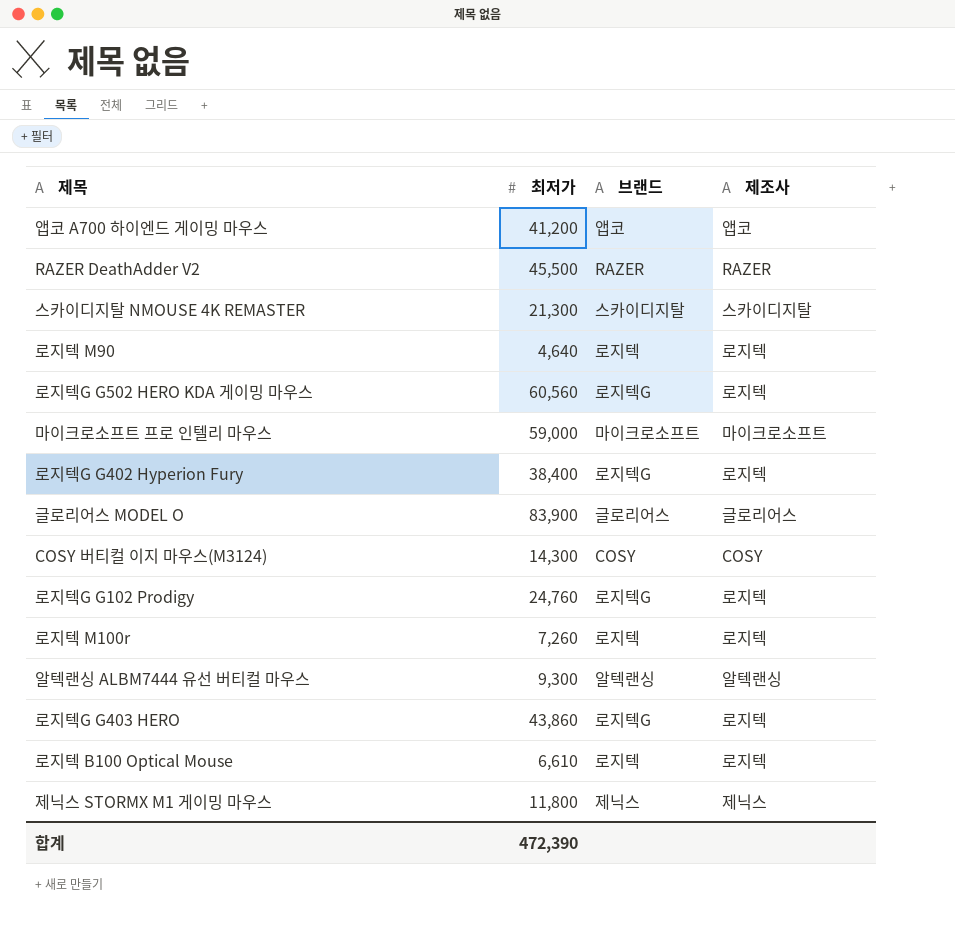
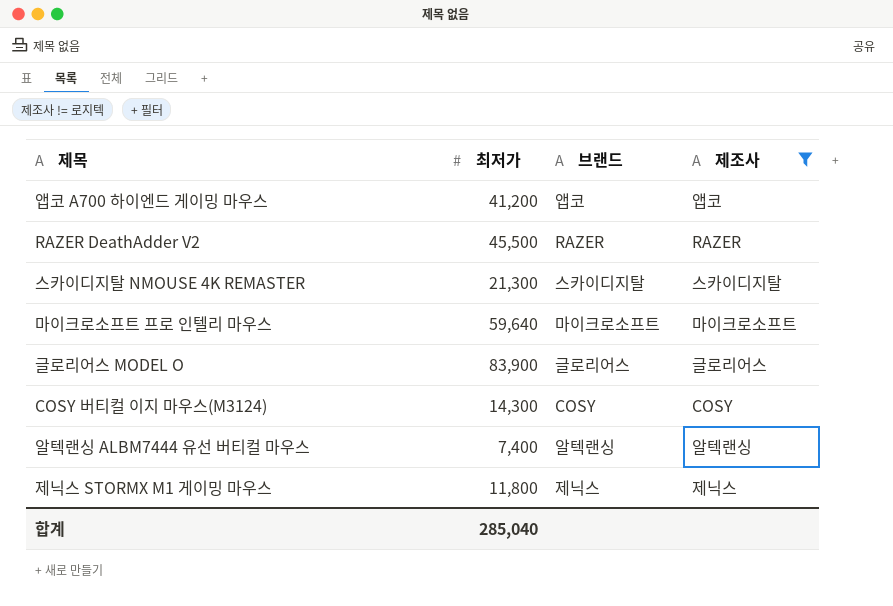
filter: none -> 제조사 != 로지텍
마이크로소프트 프로 인텔리 마우스 | 최저가: 59,000 -> 59,640
알텍랜싱 ALBM7444 유선 버티컬 마우스 | 최저가: 9,300 -> 7,400
합계 | 최저가: 472,390 -> 285,040

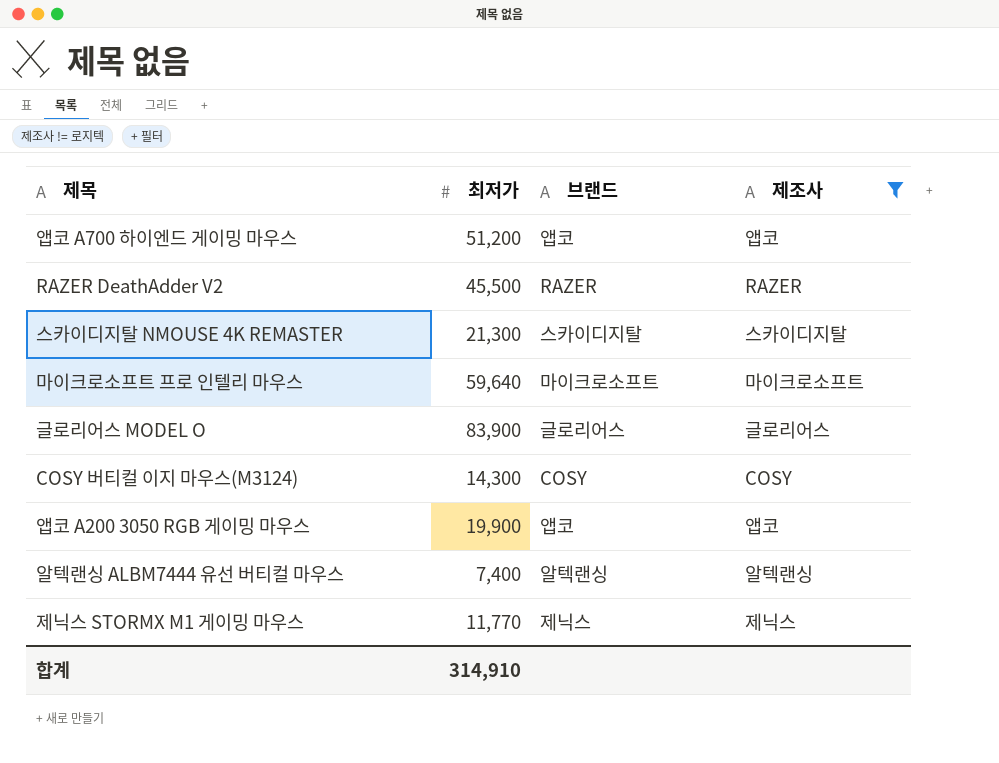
앱코 A700 하이엔드 게이밍 마우스 | 최저가: 41,200 -> 51,200
row 앱코 A200 3050 RGB 게이밍 마우스: none -> 19,900 | 앱코 | 앱코
제닉스 STORMX M1 게이밍 마우스 | 최저가: 11,800 -> 11,770
합계 | 최저가: 285,040 -> 314,910

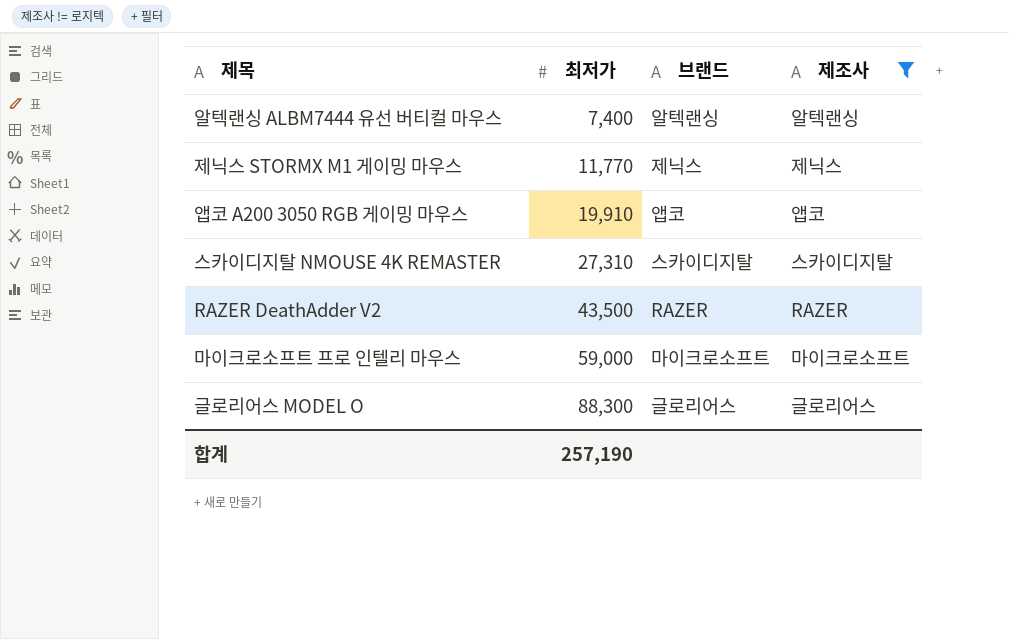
row order: none -> 최저가 ascending
row 앱코 A700 하이엔드 게이밍 마우스: 51,200 | 앱코 | 앱코 -> none
row COSY 버티컬 이지 마우스(M3124): 14,300 | COSY | COSY -> none
앱코 A200 3050 RGB 게이밍 마우스 | 최저가: 19,900 -> 19,910
스카이디지탈 NMOUSE 4K REMASTER | 최저가: 21,300 -> 27,310
RAZER DeathAdder V2 | 최저가: 45,500 -> 43,500
마이크로소프트 프로 인텔리 마우스 | 최저가: 59,640 -> 59,000
글로리어스 MODEL O | 최저가: 83,900 -> 88,300
합계 | 최저가: 314,910 -> 257,190

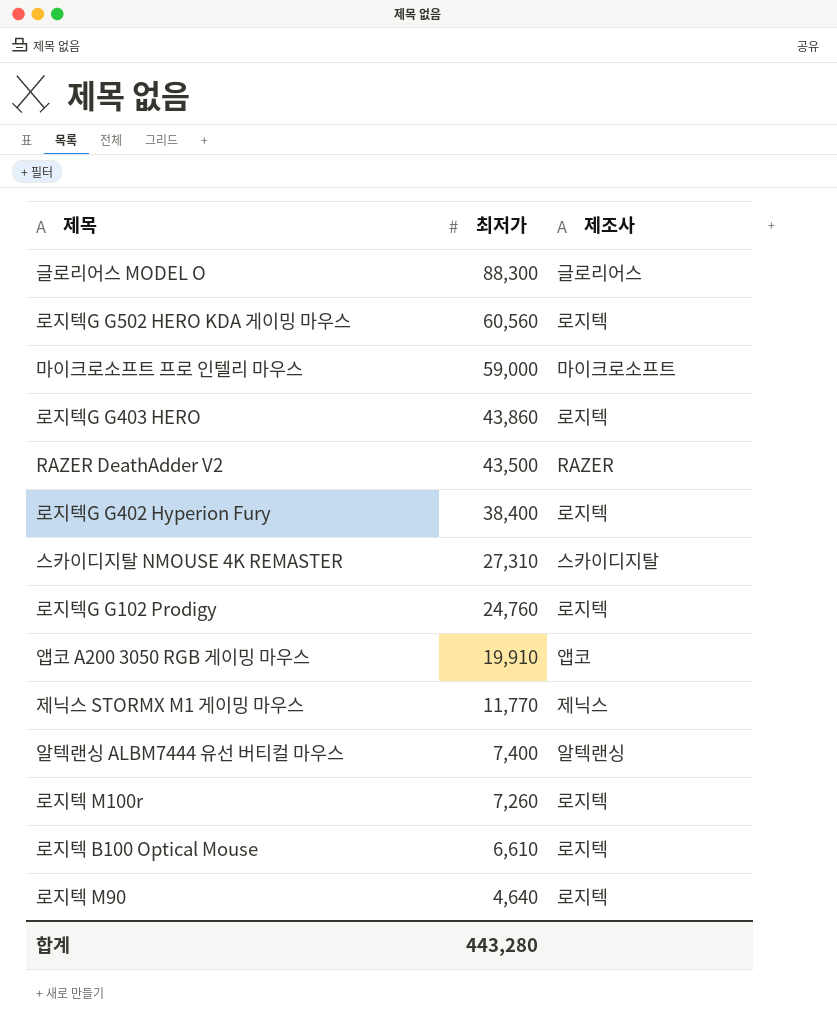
filter: 제조사 != 로지텍 -> none
row order: 최저가 ascending -> 최저가 descending
column 브랜드 | position: 3 -> none
합계 | 최저가: 257,190 -> 443,280

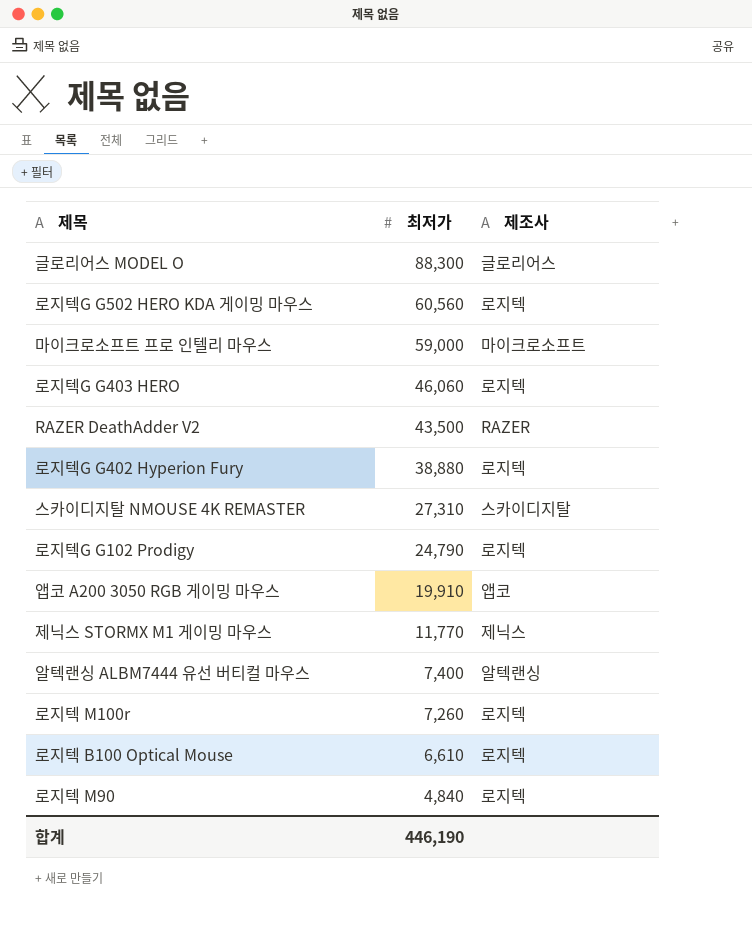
로지텍G G403 HERO | 최저가: 43,860 -> 46,060
로지텍G G402 Hyperion Fury | 최저가: 38,400 -> 38,880
로지텍G G102 Prodigy | 최저가: 24,760 -> 24,790
로지텍 M90 | 최저가: 4,640 -> 4,840
합계 | 최저가: 443,280 -> 446,190

